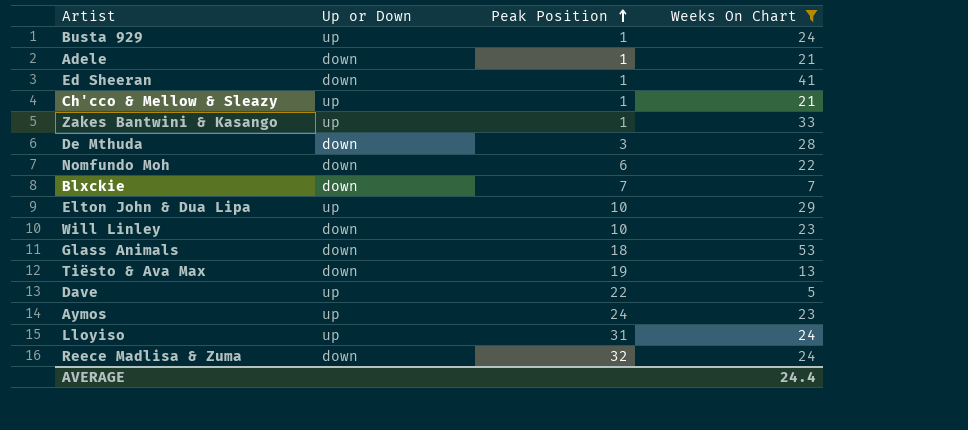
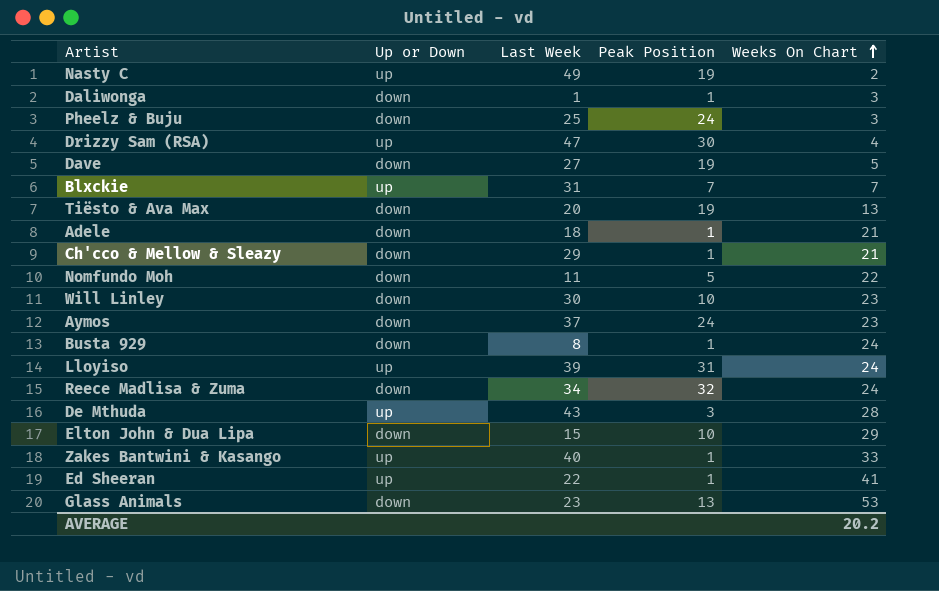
filter: Weeks On Chart >= 5 -> none
row order: Peak Position ascending -> Weeks On Chart ascending
column Last Week | position: none -> 3
Dave | Up or Down: up -> down
Dave | Peak Position: 22 -> 19
Blxckie | Up or Down: down -> up
Ch'cco & Mellow & Sleazy | Up or Down: up -> down
Nomfundo Moh | Peak Position: 6 -> 5
Aymos | Up or Down: up -> down
Busta 929 | Up or Down: up -> down
De Mthuda | Up or Down: down -> up
Elton John & Dua Lipa | Up or Down: up -> down
Ed Sheeran | Up or Down: down -> up
Glass Animals | Peak Position: 18 -> 13
AVERAGE | Weeks On Chart: 24.4 -> 20.2

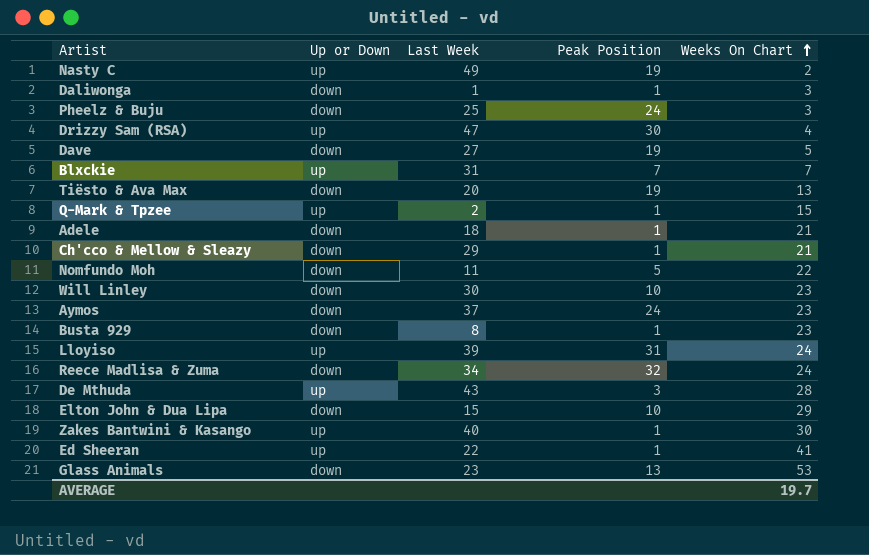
row Q-Mark & Tpzee: none -> up | 2 | 1 | 15
Busta 929 | Weeks On Chart: 24 -> 23
Zakes Bantwini & Kasango | Weeks On Chart: 33 -> 30
AVERAGE | Weeks On Chart: 20.2 -> 19.7

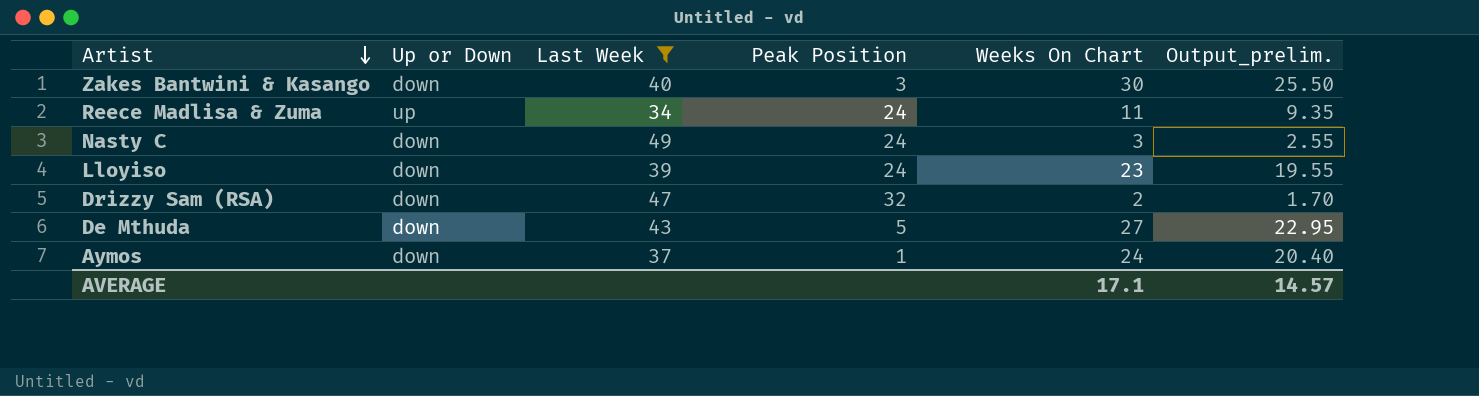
filter: none -> Last Week >= 34
row order: Weeks On Chart ascending -> Artist descending
column Output_prelim. | formula: none -> [Weeks On Chart] * 0.85
Zakes Bantwini & Kasango | Up or Down: up -> down
Zakes Bantwini & Kasango | Peak Position: 1 -> 3
Reece Madlisa & Zuma | Up or Down: down -> up
Reece Madlisa & Zuma | Peak Position: 32 -> 24
Reece Madlisa & Zuma | Weeks On Chart: 24 -> 11
Nasty C | Up or Down: up -> down
Nasty C | Peak Position: 19 -> 24
Nasty C | Weeks On Chart: 2 -> 3
Lloyiso | Up or Down: up -> down
Lloyiso | Peak Position: 31 -> 24
Lloyiso | Weeks On Chart: 24 -> 23
Drizzy Sam (RSA) | Up or Down: up -> down
Drizzy Sam (RSA) | Peak Position: 30 -> 32
Drizzy Sam (RSA) | Weeks On Chart: 4 -> 2
De Mthuda | Up or Down: up -> down
De Mthuda | Peak Position: 3 -> 5
De Mthuda | Weeks On Chart: 28 -> 27
Aymos | Peak Position: 24 -> 1
Aymos | Weeks On Chart: 23 -> 24
AVERAGE | Weeks On Chart: 19.7 -> 17.1

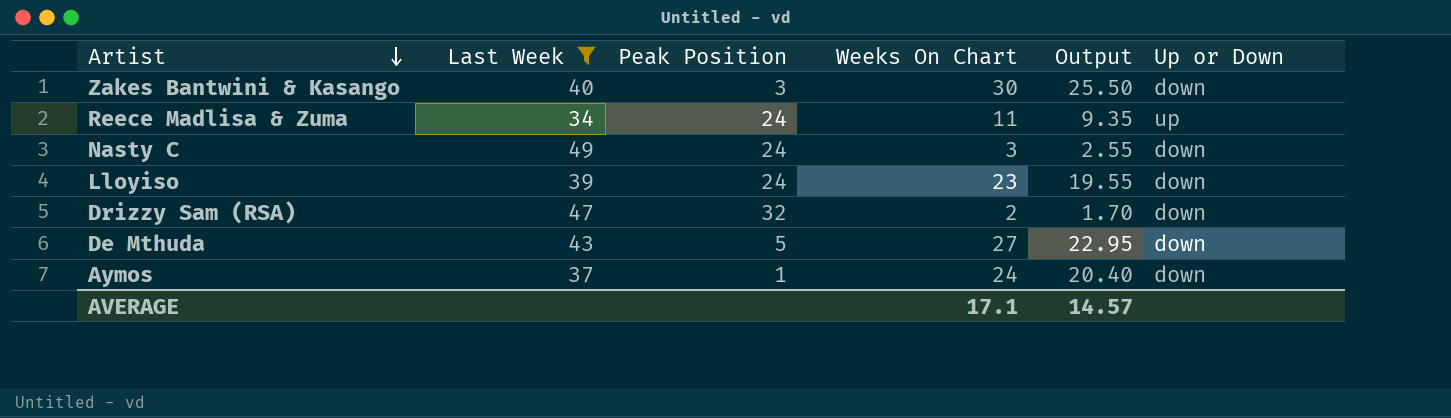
column name: Output_prelim. -> Output
column Up or Down | position: 2 -> 6

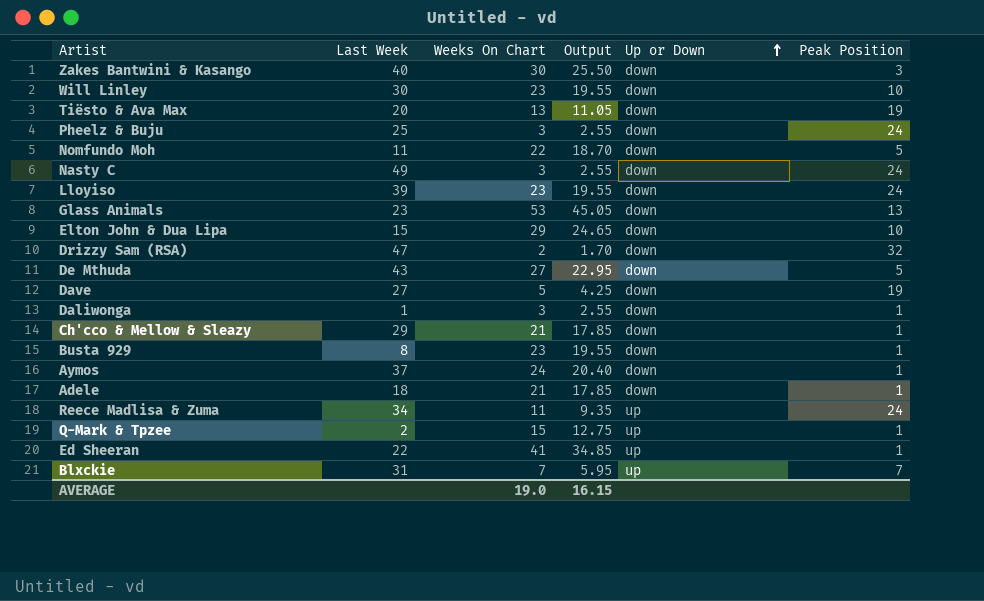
filter: Last Week >= 34 -> none
row order: Artist descending -> Up or Down ascending
column Peak Position | position: 3 -> 6
AVERAGE | Weeks On Chart: 17.1 -> 19.0
AVERAGE | Output: 14.57 -> 16.15

